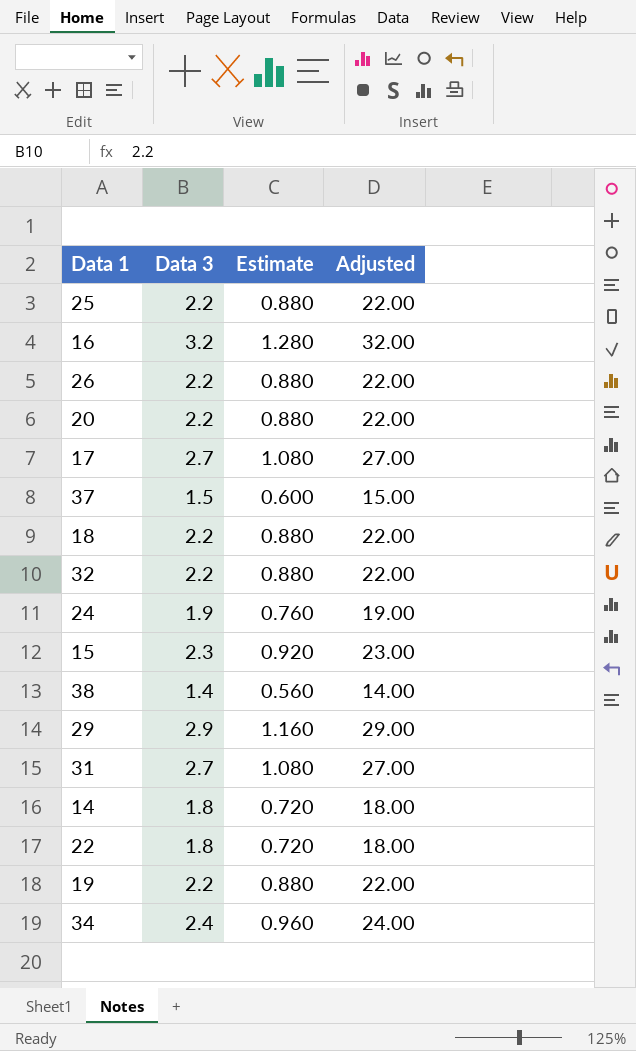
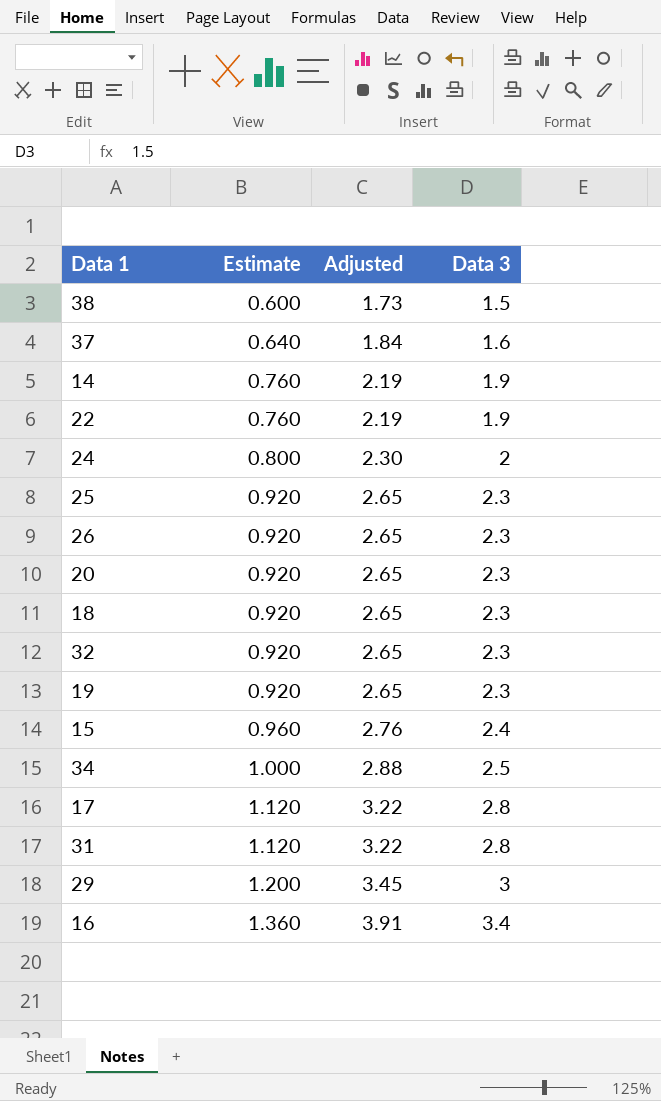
row order: none -> Estimate ascending
column Adjusted | formula: [Data 3] * 10 -> [Data 3] * 1.15
column Data 3 | position: 2 -> 4
38 | Estimate: 0.560 -> 0.600
38 | Data 3: 1.4 -> 1.5
37 | Estimate: 0.600 -> 0.640
37 | Data 3: 1.5 -> 1.6
14 | Estimate: 0.720 -> 0.760
14 | Data 3: 1.8 -> 1.9
22 | Estimate: 0.720 -> 0.760
22 | Data 3: 1.8 -> 1.9
24 | Estimate: 0.760 -> 0.800
24 | Data 3: 1.9 -> 2
25 | Estimate: 0.880 -> 0.920
25 | Data 3: 2.2 -> 2.3
26 | Estimate: 0.880 -> 0.920
26 | Data 3: 2.2 -> 2.3
20 | Estimate: 0.880 -> 0.920
20 | Data 3: 2.2 -> 2.3
18 | Estimate: 0.880 -> 0.920
18 | Data 3: 2.2 -> 2.3
32 | Estimate: 0.880 -> 0.920
32 | Data 3: 2.2 -> 2.3
19 | Estimate: 0.880 -> 0.920
19 | Data 3: 2.2 -> 2.3
15 | Estimate: 0.920 -> 0.960
15 | Data 3: 2.3 -> 2.4
34 | Estimate: 0.960 -> 1.000
34 | Data 3: 2.4 -> 2.5
17 | Estimate: 1.080 -> 1.120
17 | Data 3: 2.7 -> 2.8
31 | Estimate: 1.080 -> 1.120
31 | Data 3: 2.7 -> 2.8
29 | Estimate: 1.160 -> 1.200
29 | Data 3: 2.9 -> 3
16 | Estimate: 1.280 -> 1.360
16 | Data 3: 3.2 -> 3.4

